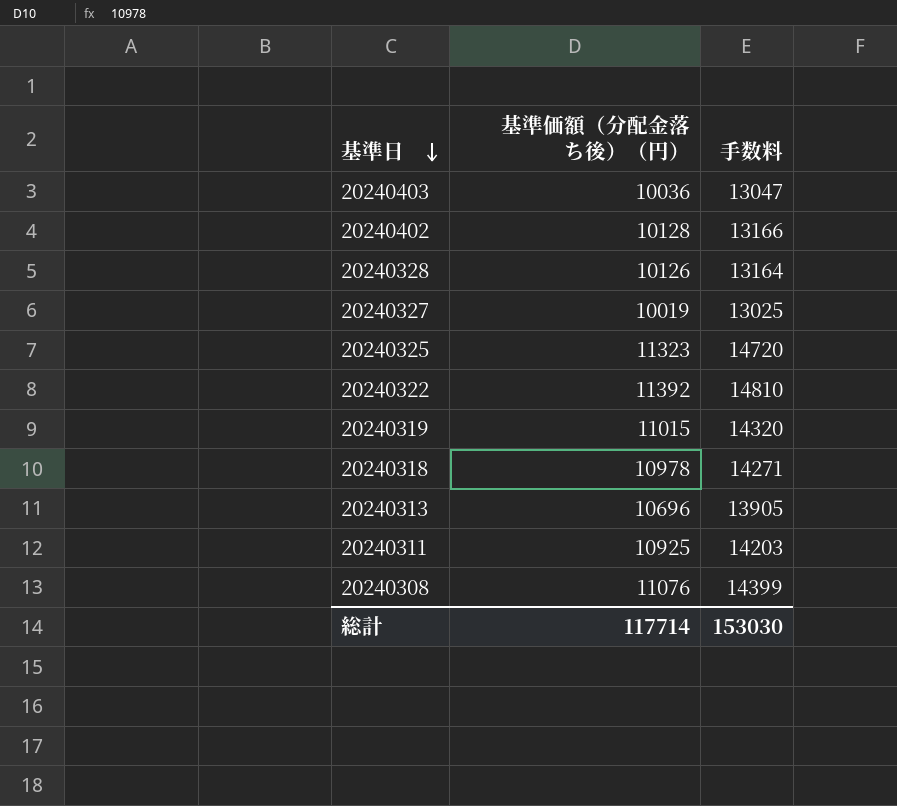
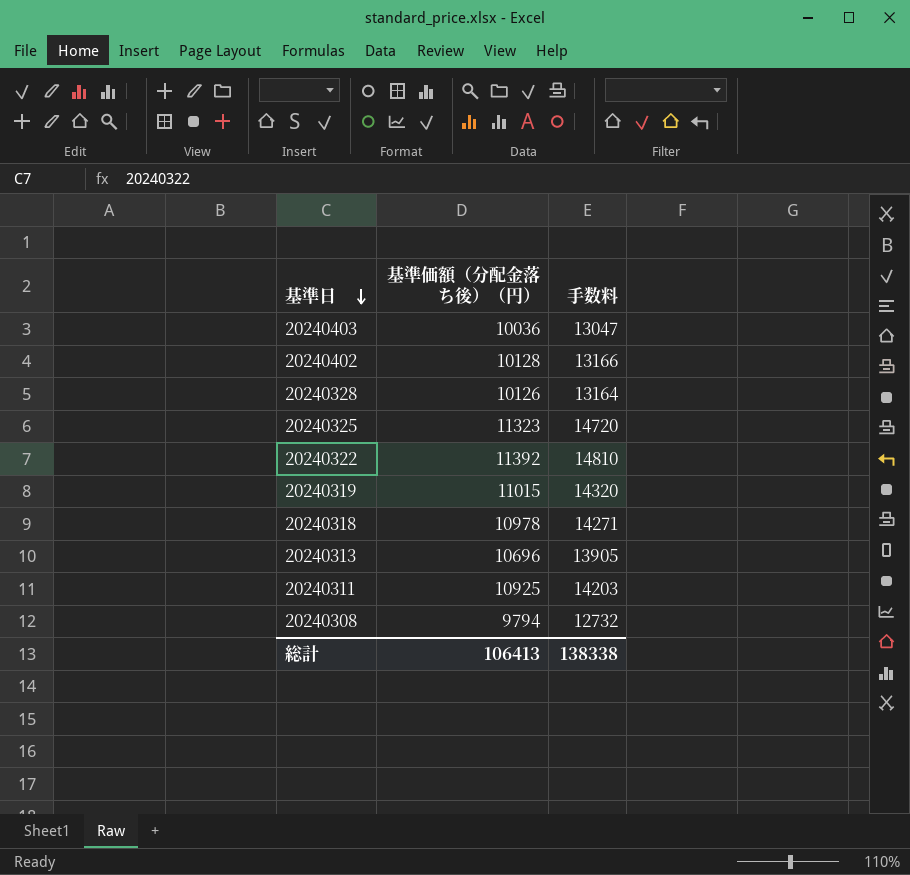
row 20240327: 10019 | 13025 -> none
20240308 | 基準価額（分配金落ち後）（円）: 11076 -> 9794
20240308 | 手数料: 14399 -> 12732
総計 | 基準価額（分配金落ち後）（円）: 117714 -> 106413
総計 | 手数料: 153030 -> 138338

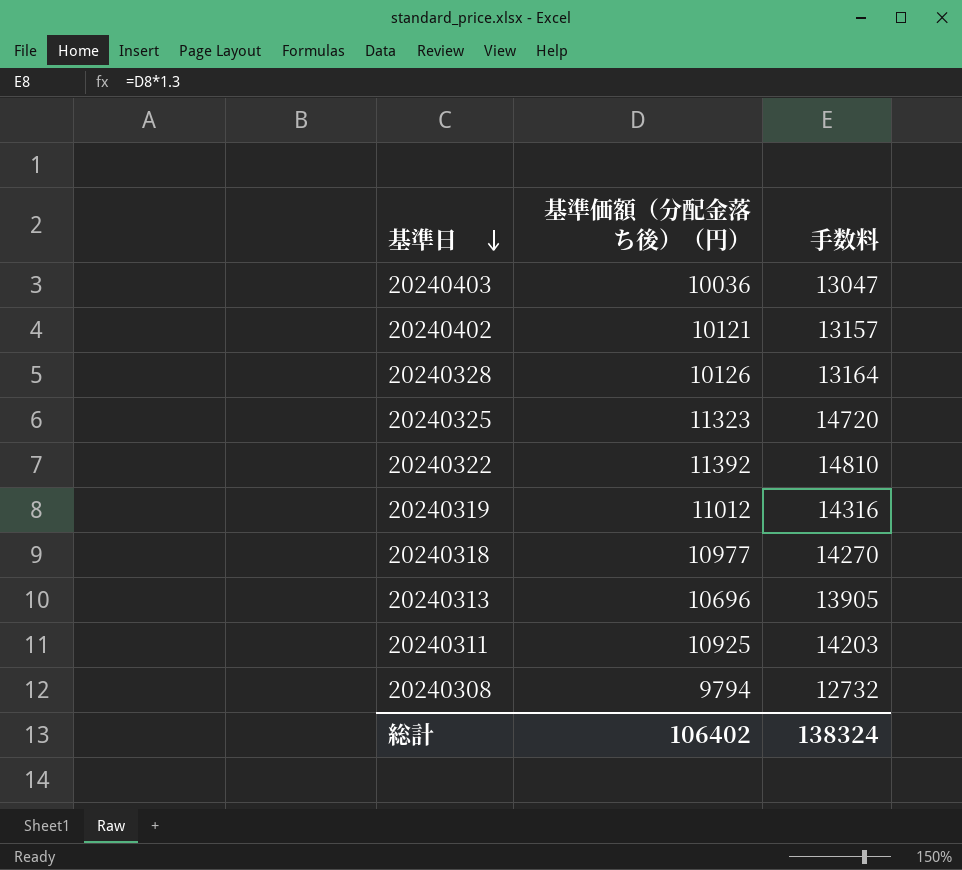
20240402 | 基準価額（分配金落ち後）（円）: 10128 -> 10121
20240402 | 手数料: 13166 -> 13157
20240319 | 基準価額（分配金落ち後）（円）: 11015 -> 11012
20240319 | 手数料: 14320 -> 14316
20240318 | 基準価額（分配金落ち後）（円）: 10978 -> 10977
20240318 | 手数料: 14271 -> 14270
総計 | 基準価額（分配金落ち後）（円）: 106413 -> 106402
総計 | 手数料: 138338 -> 138324

